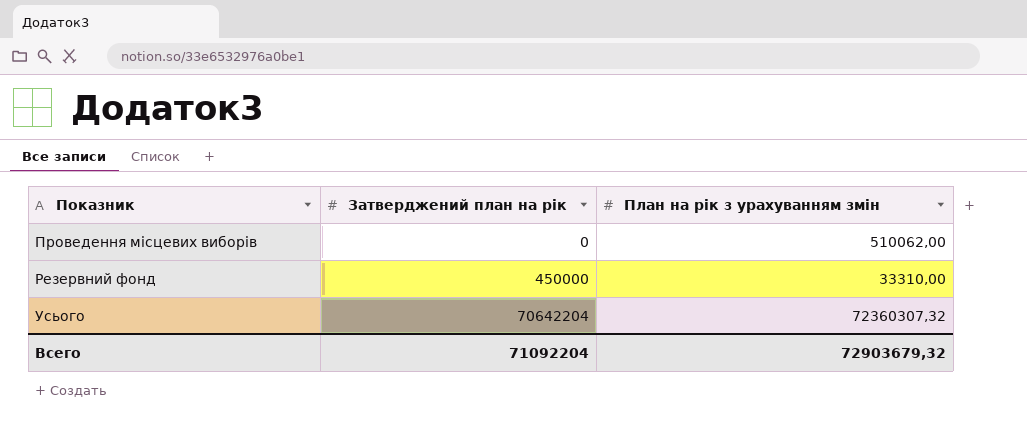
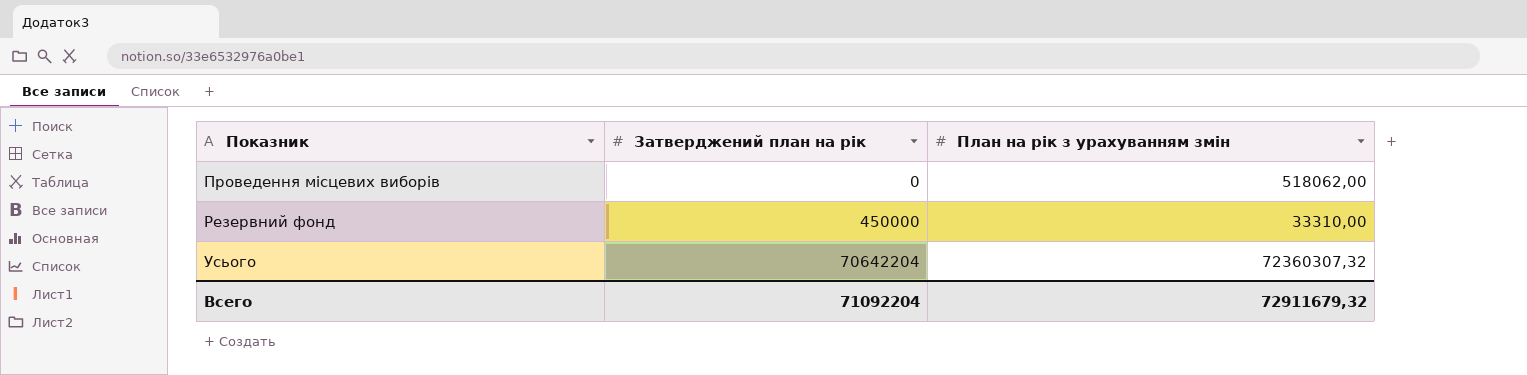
Проведення місцевих виборів | План на рік з урахуванням змін: 510062,00 -> 518062,00
Всего | План на рік з урахуванням змін: 72903679,32 -> 72911679,32

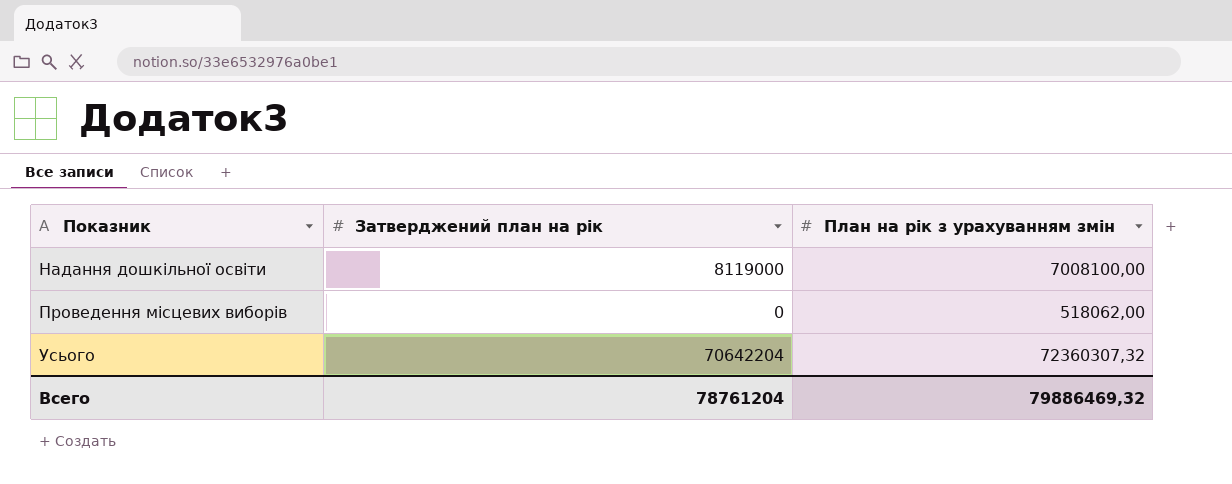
row Резервний фонд: 450000 | 33310,00 -> none
row Надання дошкільної освіти: none -> 8119000 | 7008100,00
Всего | Затверджений план на рік: 71092204 -> 78761204
Всего | План на рік з урахуванням змін: 72911679,32 -> 79886469,32

